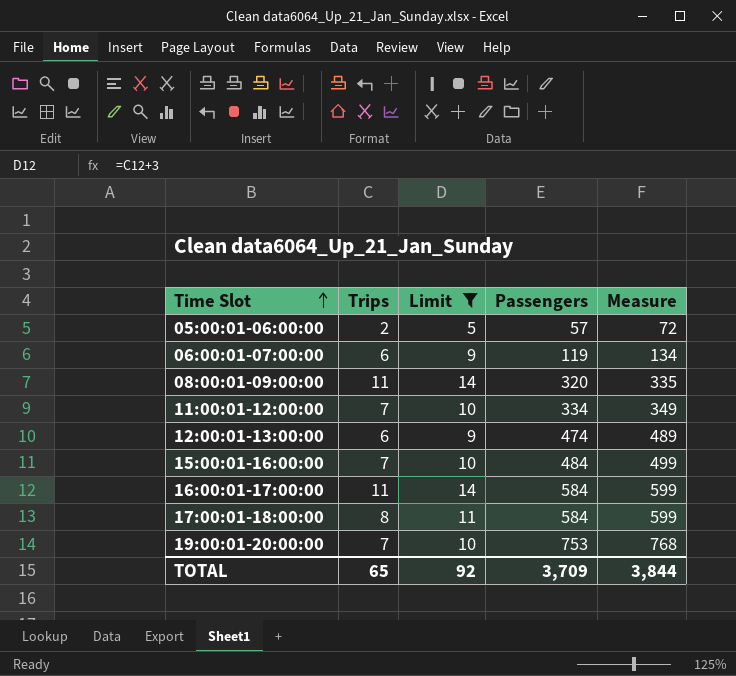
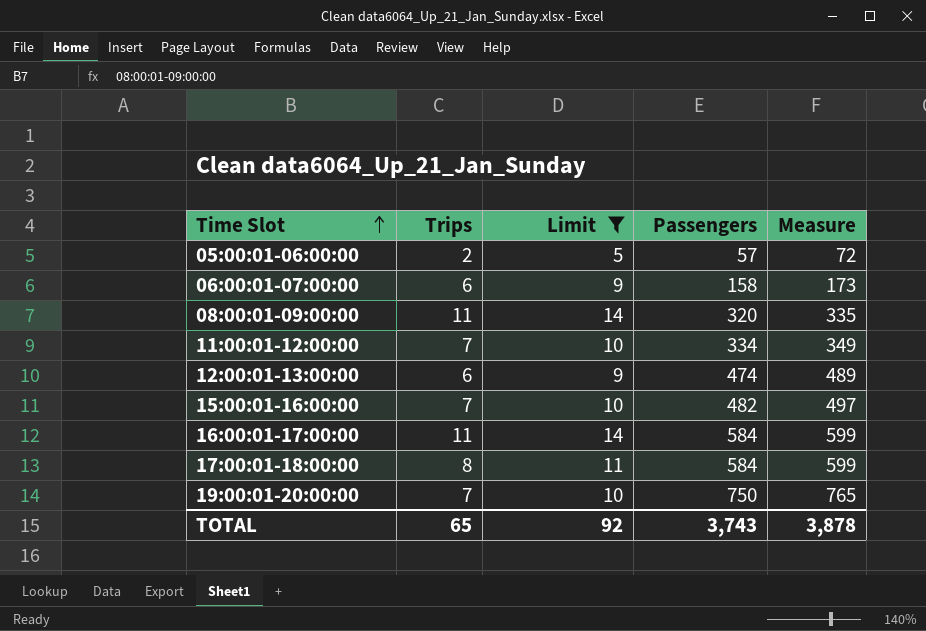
06:00:01-07:00:00 | Passengers: 119 -> 158
06:00:01-07:00:00 | Measure: 134 -> 173
15:00:01-16:00:00 | Passengers: 484 -> 482
15:00:01-16:00:00 | Measure: 499 -> 497
19:00:01-20:00:00 | Passengers: 753 -> 750
19:00:01-20:00:00 | Measure: 768 -> 765
TOTAL | Passengers: 3,709 -> 3,743
TOTAL | Measure: 3,844 -> 3,878

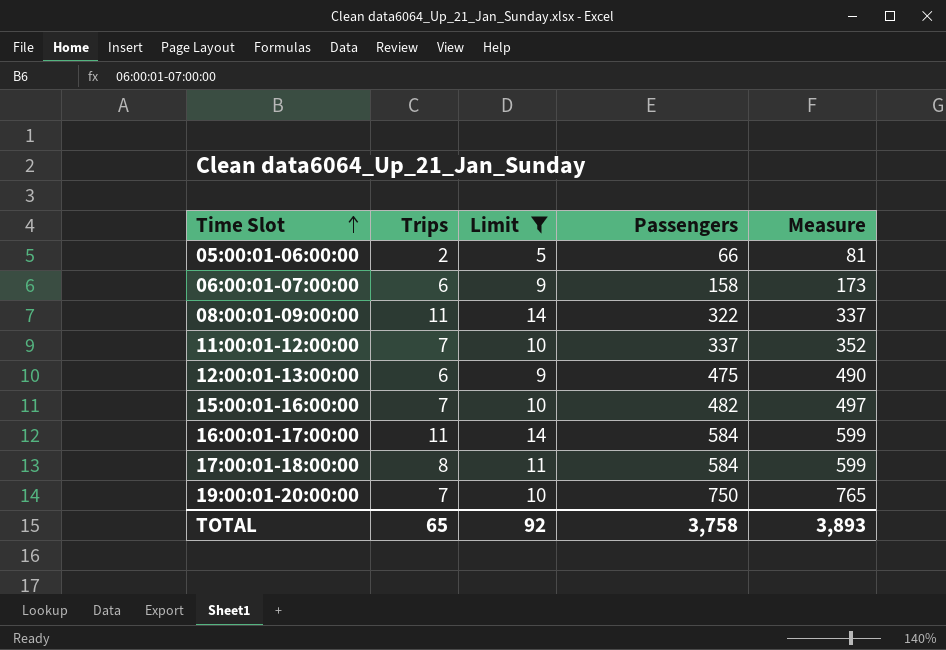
05:00:01-06:00:00 | Passengers: 57 -> 66
05:00:01-06:00:00 | Measure: 72 -> 81
08:00:01-09:00:00 | Passengers: 320 -> 322
08:00:01-09:00:00 | Measure: 335 -> 337
11:00:01-12:00:00 | Passengers: 334 -> 337
11:00:01-12:00:00 | Measure: 349 -> 352
12:00:01-13:00:00 | Passengers: 474 -> 475
12:00:01-13:00:00 | Measure: 489 -> 490
TOTAL | Passengers: 3,743 -> 3,758
TOTAL | Measure: 3,878 -> 3,893

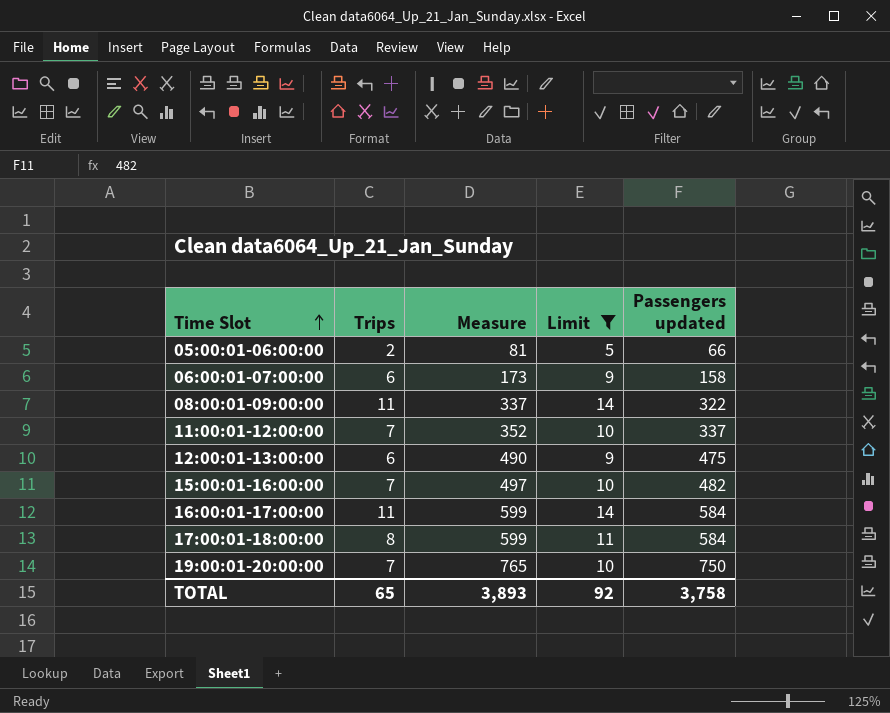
column Measure | position: 5 -> 3
column name: Passengers -> Passengers updated

